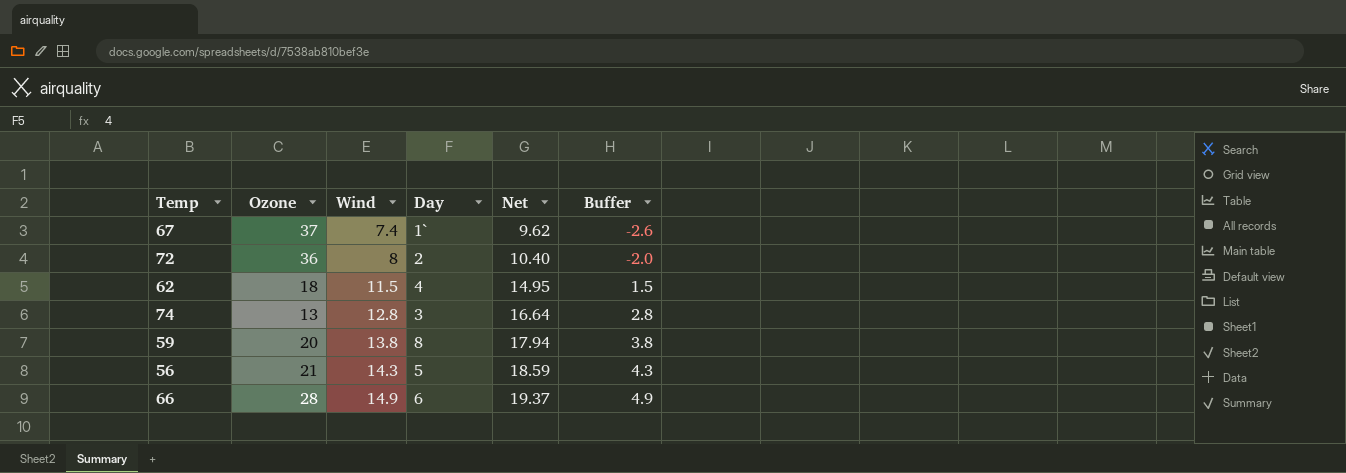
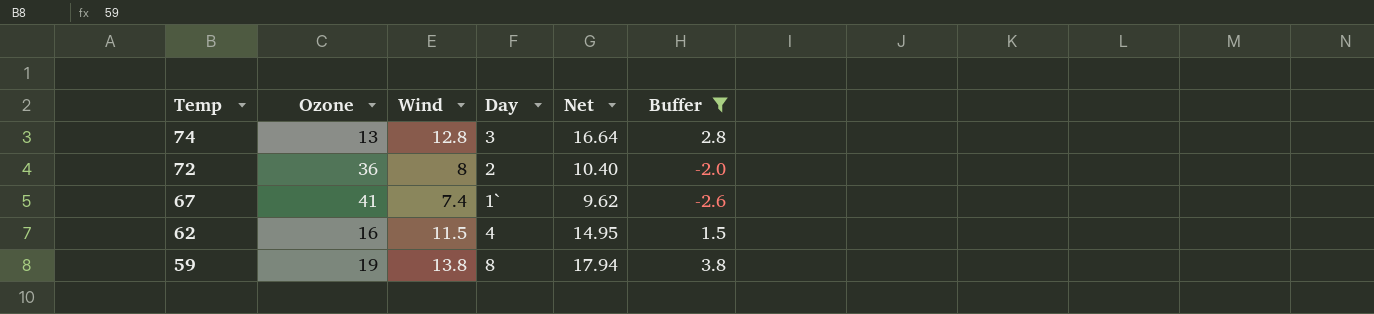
filter: none -> Buffer <= 3.8
row order: Wind ascending -> Temp descending
67 | Ozone: 37 -> 41
62 | Ozone: 18 -> 16
59 | Ozone: 20 -> 19

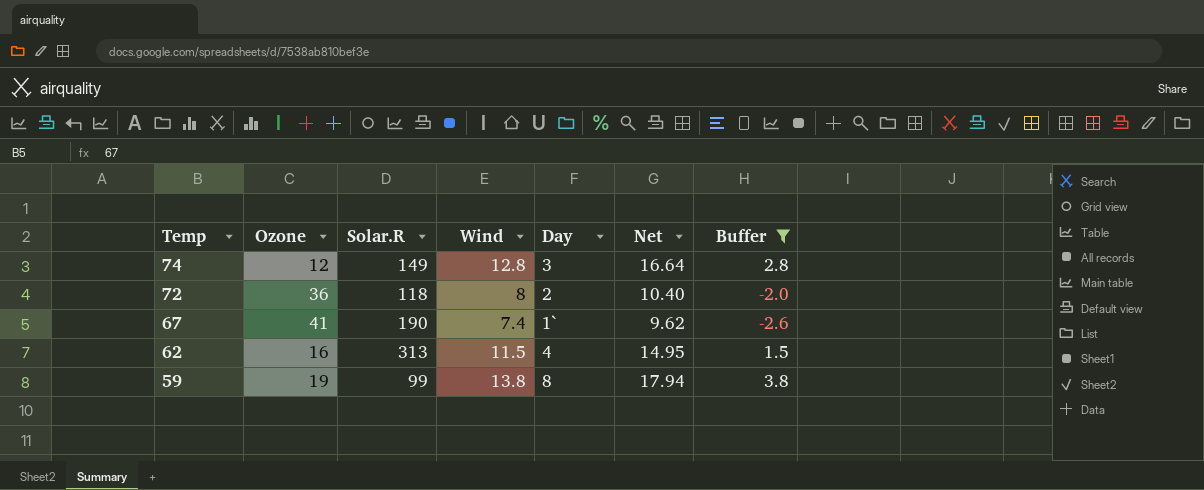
column Solar.R | position: none -> 3
74 | Ozone: 13 -> 12

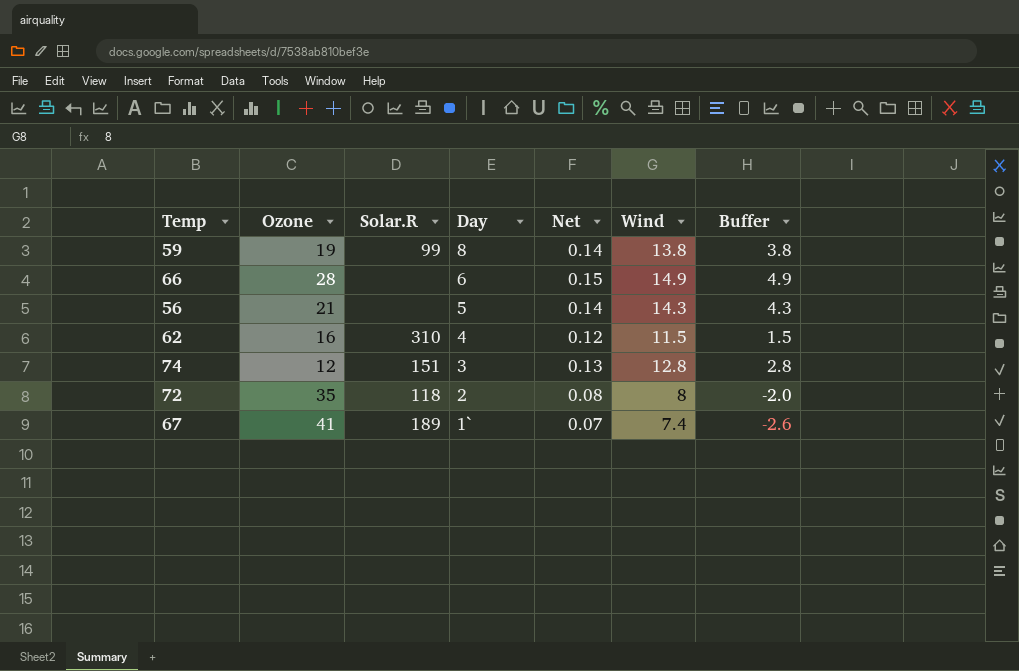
filter: Buffer <= 3.8 -> none
row order: Temp descending -> Day descending
column Net | formula: [Wind] * 1.3 -> [Wind] * 0.01
column Wind | position: 4 -> 6
62 | Solar.R: 313 -> 310
74 | Solar.R: 149 -> 151
72 | Ozone: 36 -> 35
67 | Solar.R: 190 -> 189

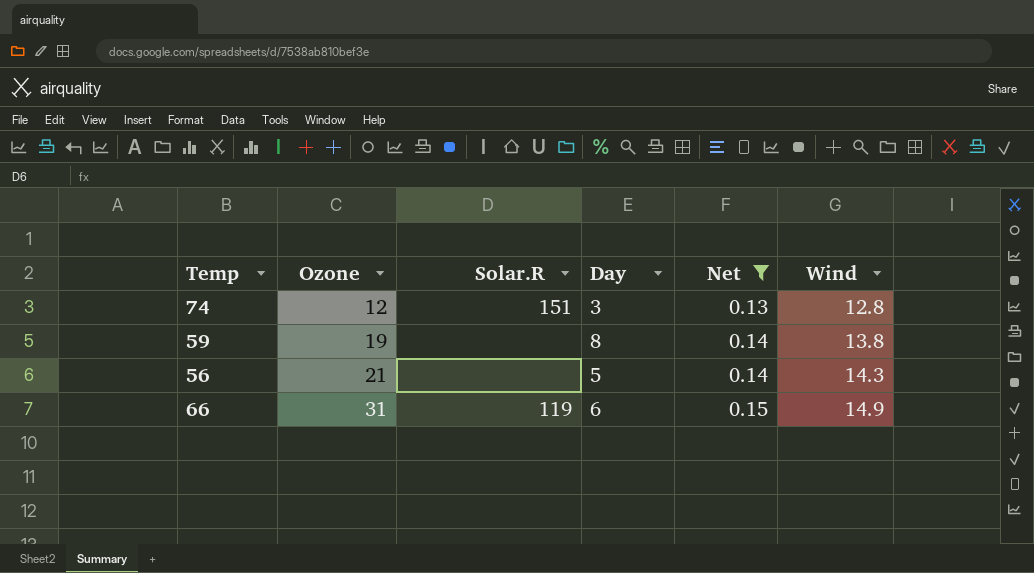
filter: none -> Net >= 0.13
row order: Day descending -> Ozone ascending
column Buffer | formula: [Wind] - 10 -> none
59 | Solar.R: 99 -> none
66 | Ozone: 28 -> 31
66 | Solar.R: none -> 119

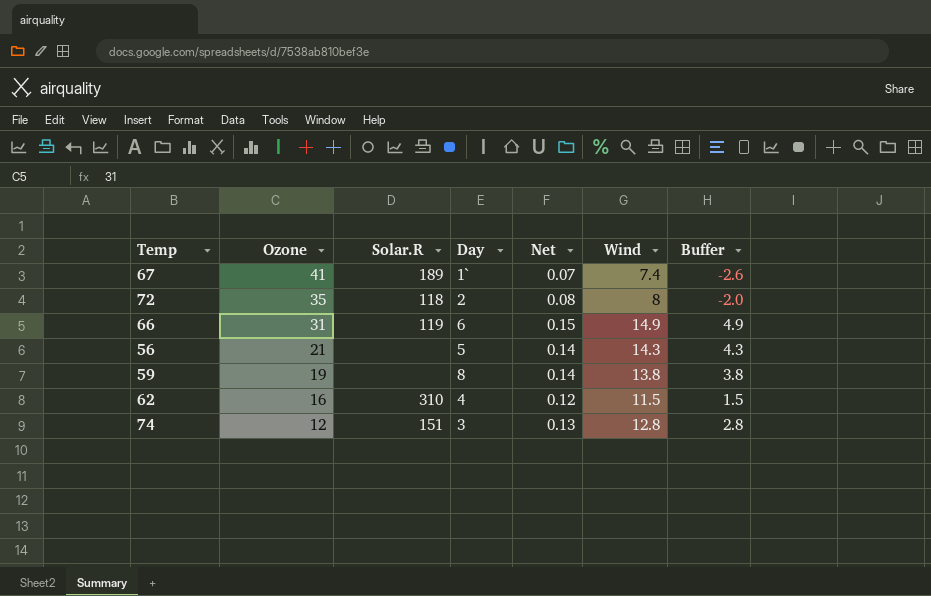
filter: Net >= 0.13 -> none
row order: Ozone ascending -> Ozone descending
column Buffer | formula: none -> [Wind] - 10

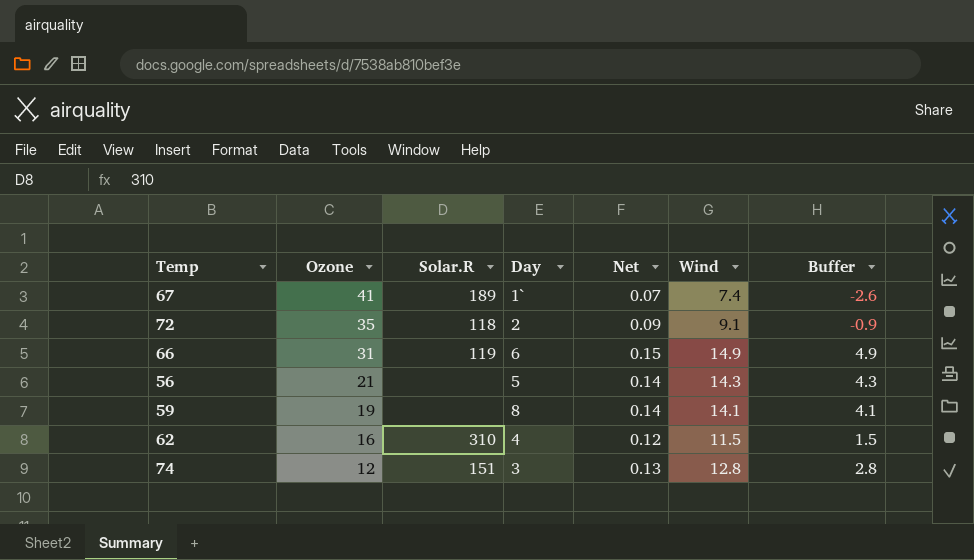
72 | Net: 0.08 -> 0.09
72 | Wind: 8 -> 9.1
72 | Buffer: -2.0 -> -0.9
59 | Wind: 13.8 -> 14.1
59 | Buffer: 3.8 -> 4.1

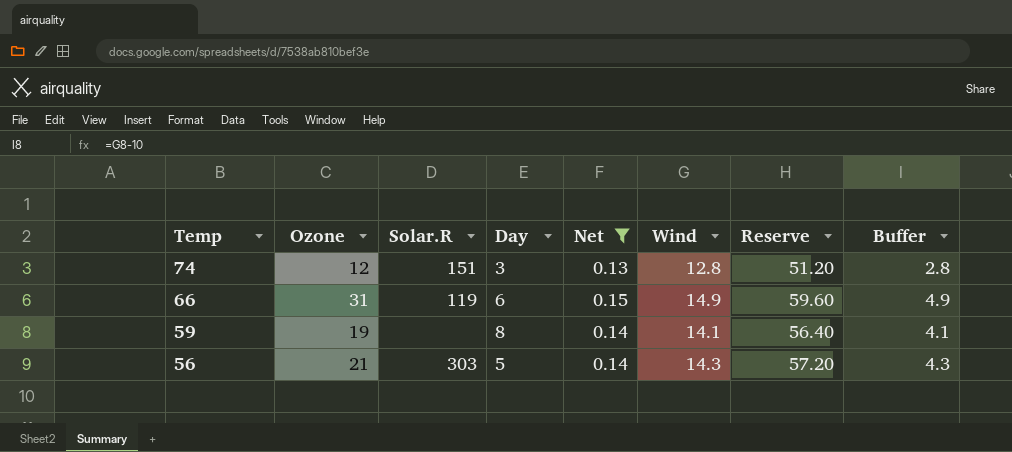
filter: none -> Net >= 0.13
row order: Ozone descending -> Temp descending
column Reserve | formula: none -> [Wind] * 4
56 | Solar.R: none -> 303

